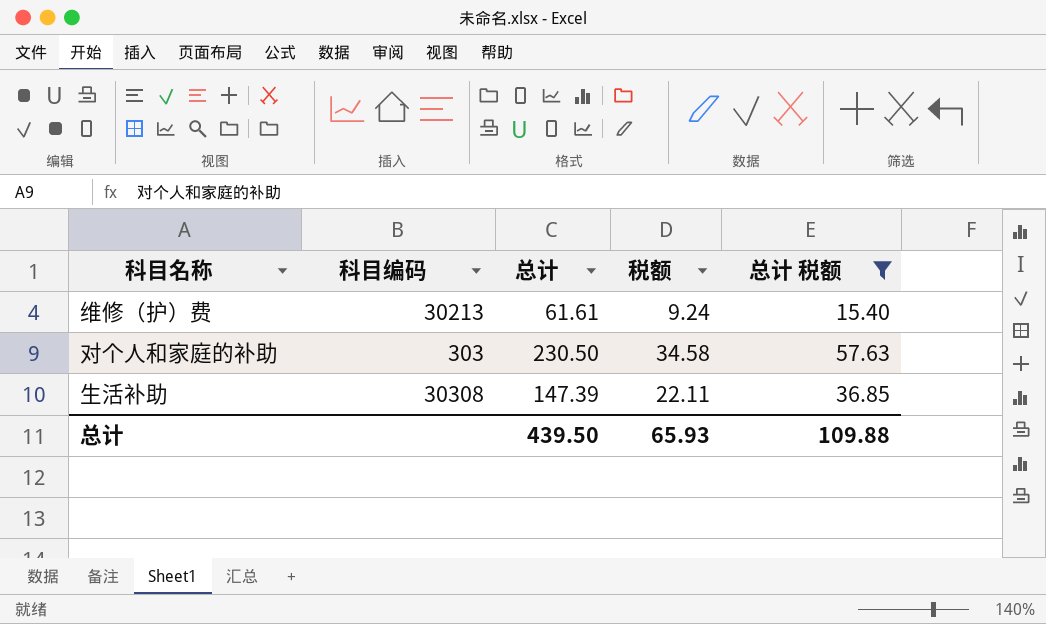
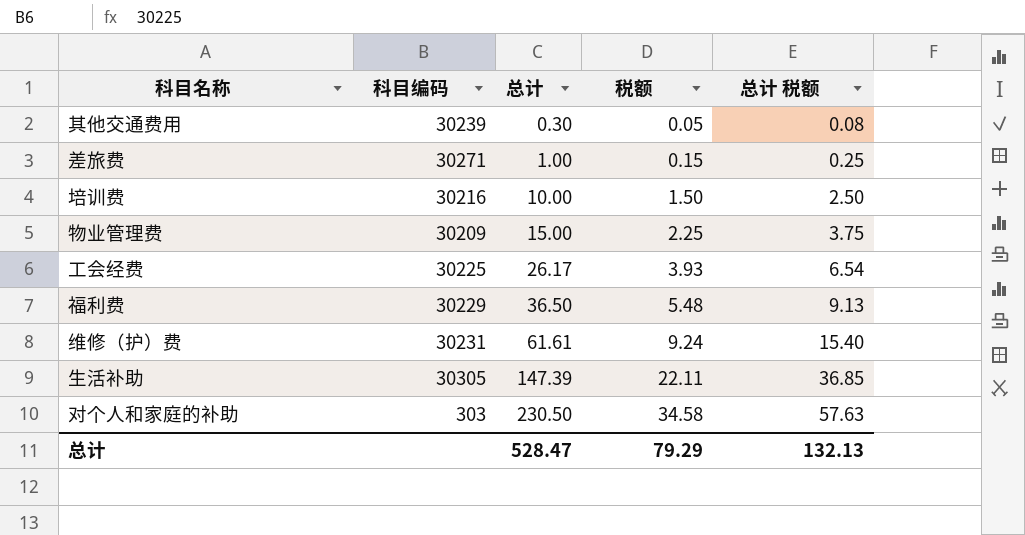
filter: 总计 税额 >= 15.40 -> none
row order: none -> 总计 ascending
维修（护）费 | 科目编码: 30213 -> 30231
生活补助 | 科目编码: 30308 -> 30305
总计 | 总计: 439.50 -> 528.47
总计 | 税额: 65.93 -> 79.29
总计 | 总计 税额: 109.88 -> 132.13

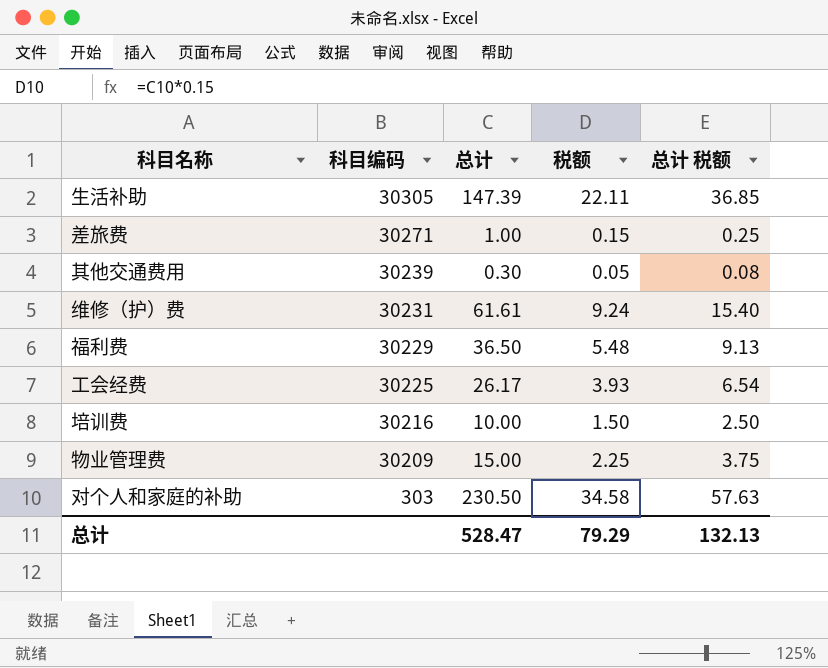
row order: 总计 ascending -> 科目编码 descending

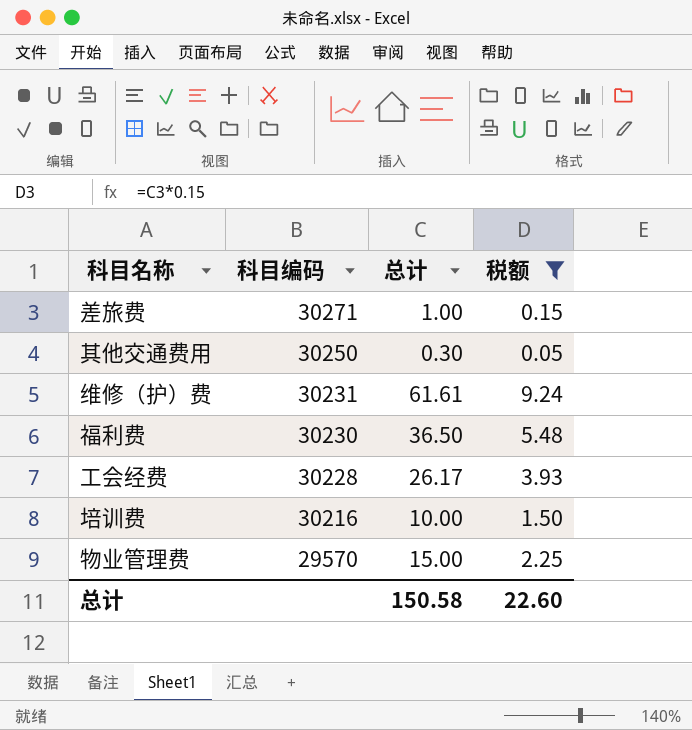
filter: none -> 税额 <= 9.24
column 总计 税额 | formula: [总计] * 0.25 -> none
其他交通费用 | 科目编码: 30239 -> 30250
福利费 | 科目编码: 30229 -> 30230
工会经费 | 科目编码: 30225 -> 30228
物业管理费 | 科目编码: 30209 -> 29570
总计 | 总计: 528.47 -> 150.58
总计 | 税额: 79.29 -> 22.60

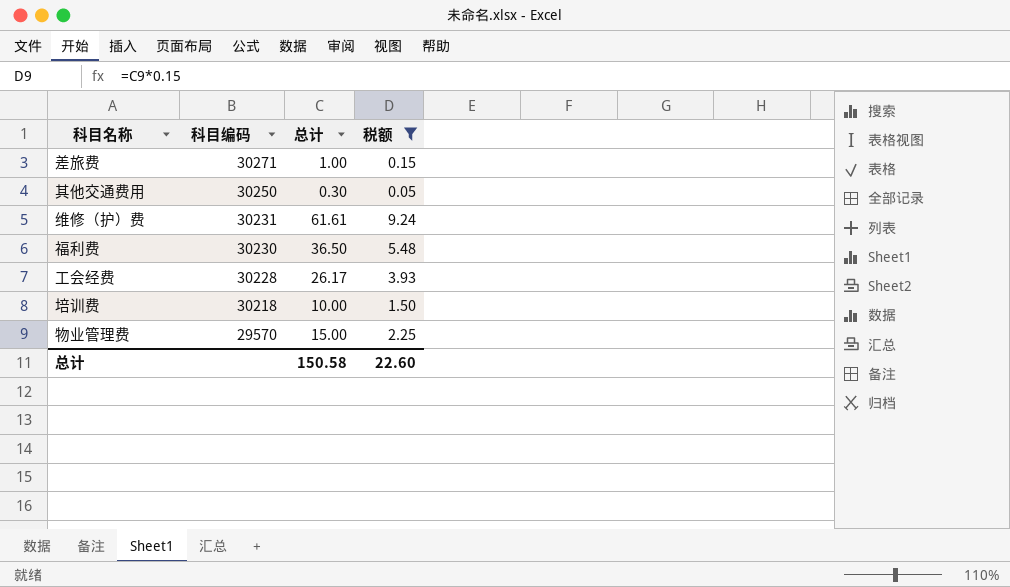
培训费 | 科目编码: 30216 -> 30218

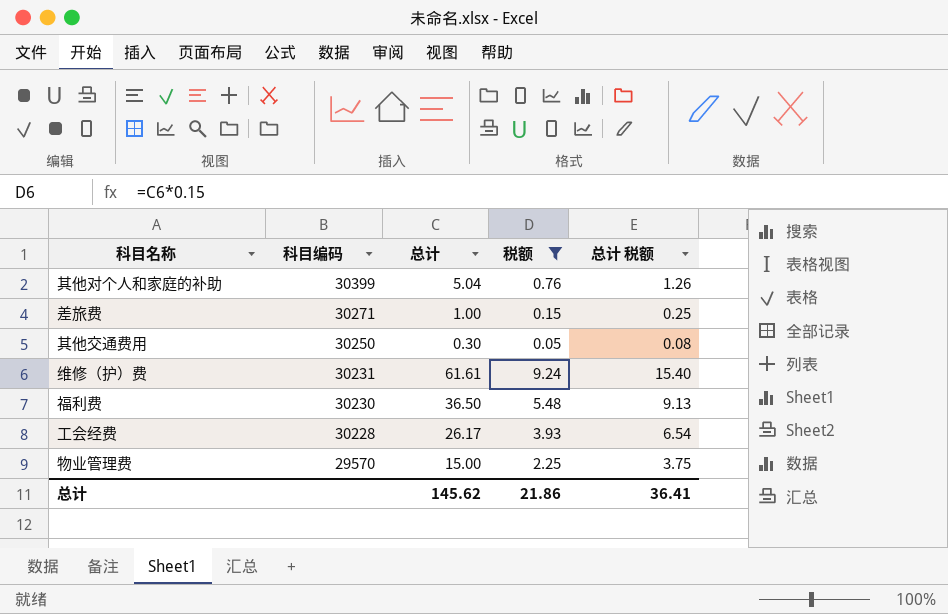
column 总计 税额 | formula: none -> [总计] * 0.25
row 培训费: 30218 | 10.00 | 1.50 -> none
row 其他对个人和家庭的补助: none -> 30399 | 5.04 | 0.76 | 1.26
总计 | 总计: 150.58 -> 145.62
总计 | 税额: 22.60 -> 21.86

